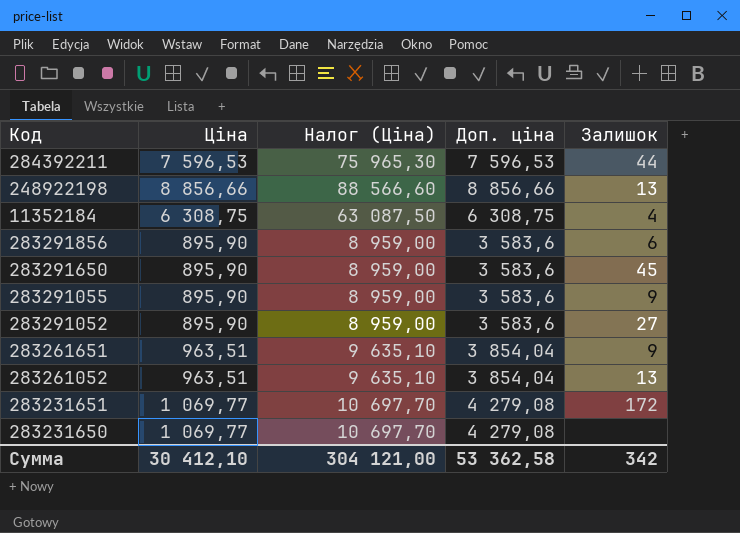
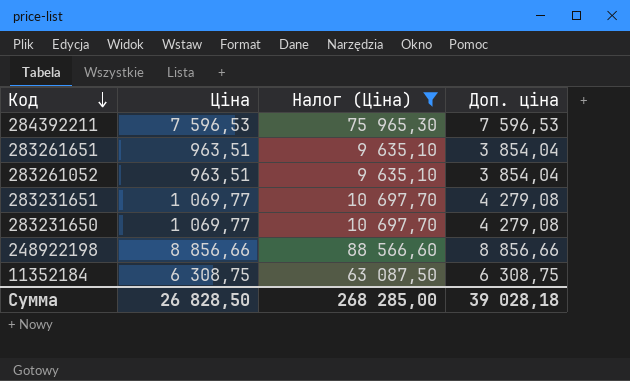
filter: none -> Налог (Ціна) != 8 959,00
row order: none -> Код descending
column Залишок | position: 5 -> none
Сумма | Ціна: 30 412,10 -> 26 828,50
Сумма | Налог (Ціна): 304 121,00 -> 268 285,00
Сумма | Доп. ціна: 53 362,58 -> 39 028,18

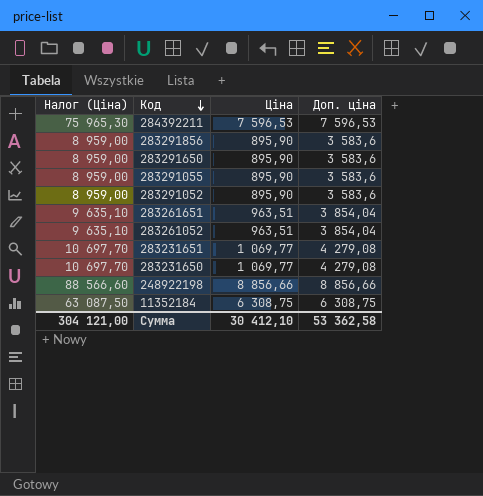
filter: Налог (Ціна) != 8 959,00 -> none
column Налог (Ціна) | position: 3 -> 1
Сумма | Налог (Ціна): 268 285,00 -> 304 121,00
Сумма | Ціна: 26 828,50 -> 30 412,10
Сумма | Доп. ціна: 39 028,18 -> 53 362,58

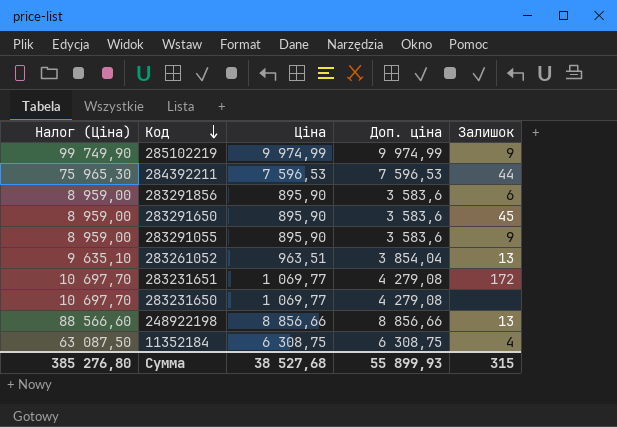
column Залишок | position: none -> 5
row 283291052: 8 959,00 | 895,90 | 3 583,6 -> none
row 283261651: 9 635,10 | 963,51 | 3 854,04 -> none
row 285102219: none -> 99 749,90 | 9 974,99 | 9 974,99 | 9
Сумма | Налог (Ціна): 304 121,00 -> 385 276,80
Сумма | Ціна: 30 412,10 -> 38 527,68
Сумма | Доп. ціна: 53 362,58 -> 55 899,93

